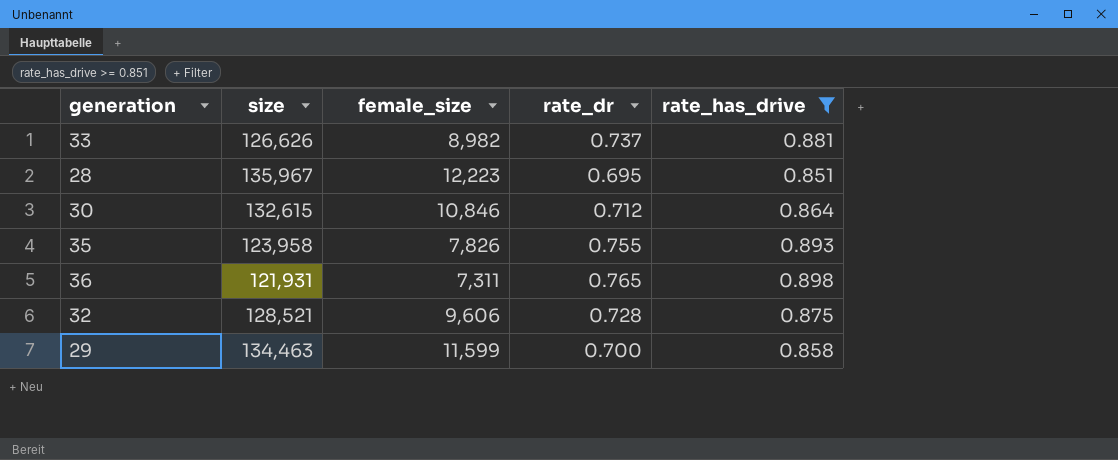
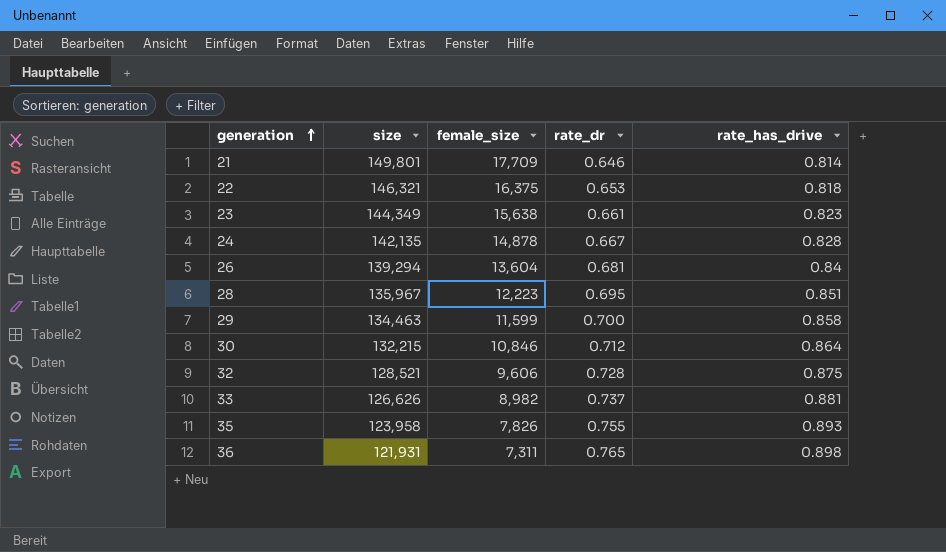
filter: rate_has_drive >= 0.851 -> none
row order: none -> generation ascending
30 | size: 132,615 -> 132,215

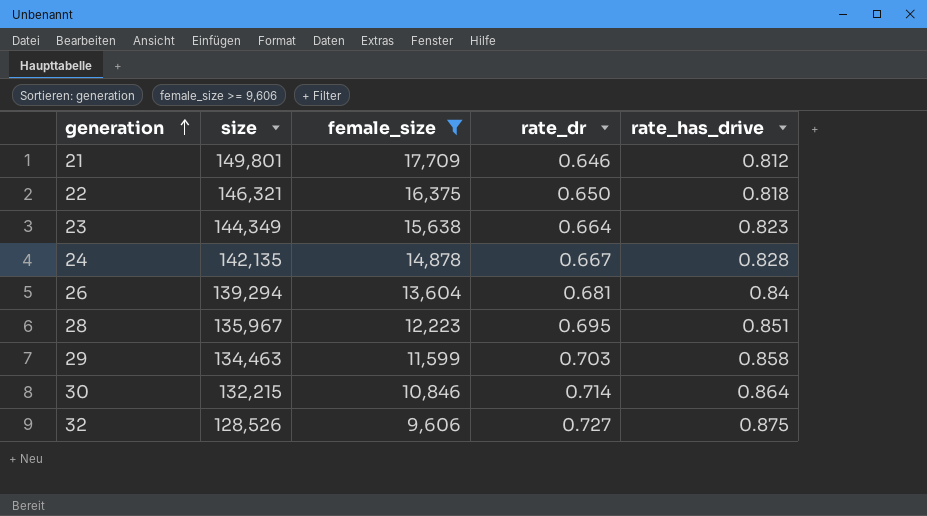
filter: none -> female_size >= 9,606
21 | rate_has_drive: 0.814 -> 0.812
22 | rate_dr: 0.653 -> 0.650
23 | rate_dr: 0.661 -> 0.664
29 | rate_dr: 0.700 -> 0.703
30 | rate_dr: 0.712 -> 0.714
32 | size: 128,521 -> 128,526
32 | rate_dr: 0.728 -> 0.727

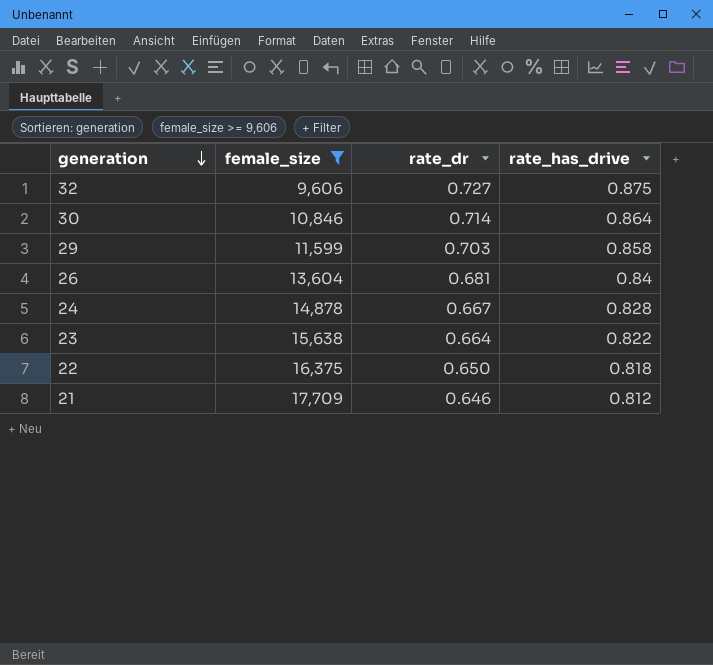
row order: generation ascending -> generation descending
column size | position: 2 -> none
row 28: 135,967 | 12,223 | 0.695 | 0.851 -> none
23 | rate_has_drive: 0.823 -> 0.822

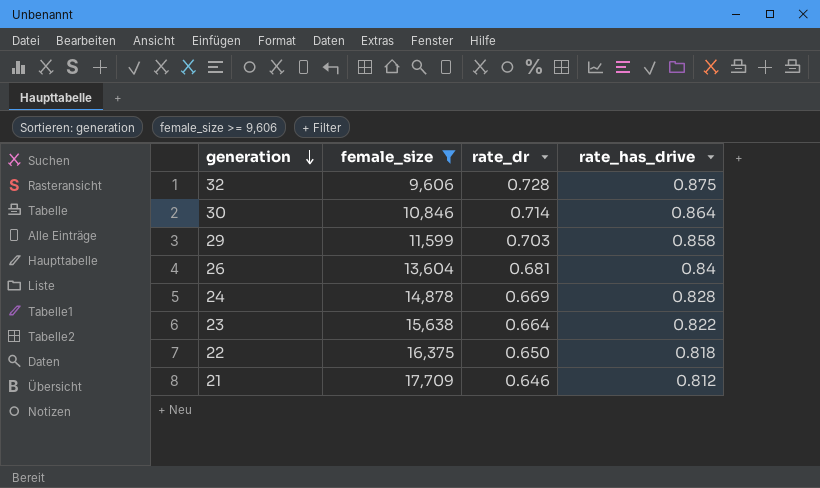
32 | rate_dr: 0.727 -> 0.728
24 | rate_dr: 0.667 -> 0.669

